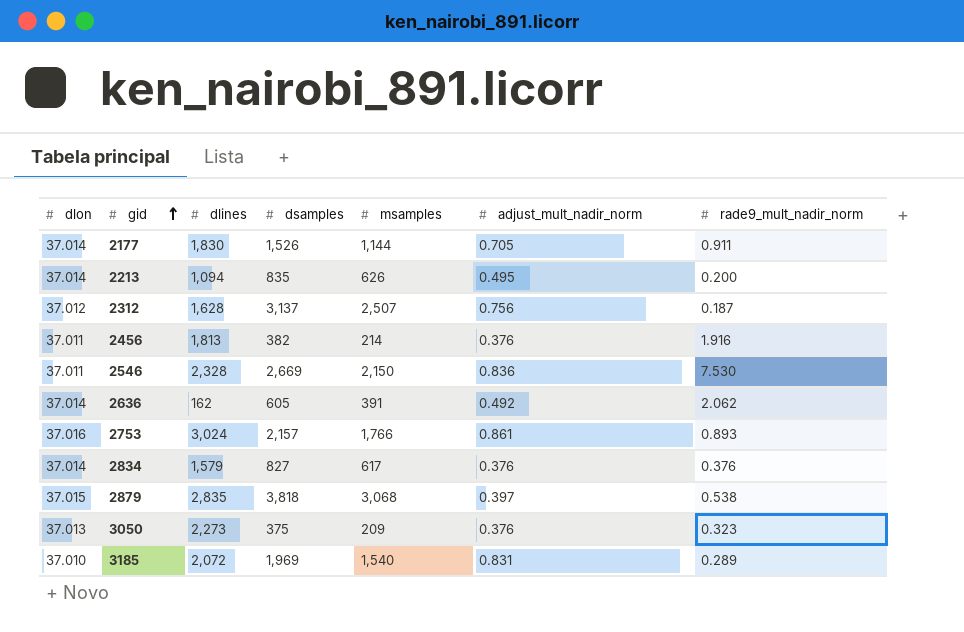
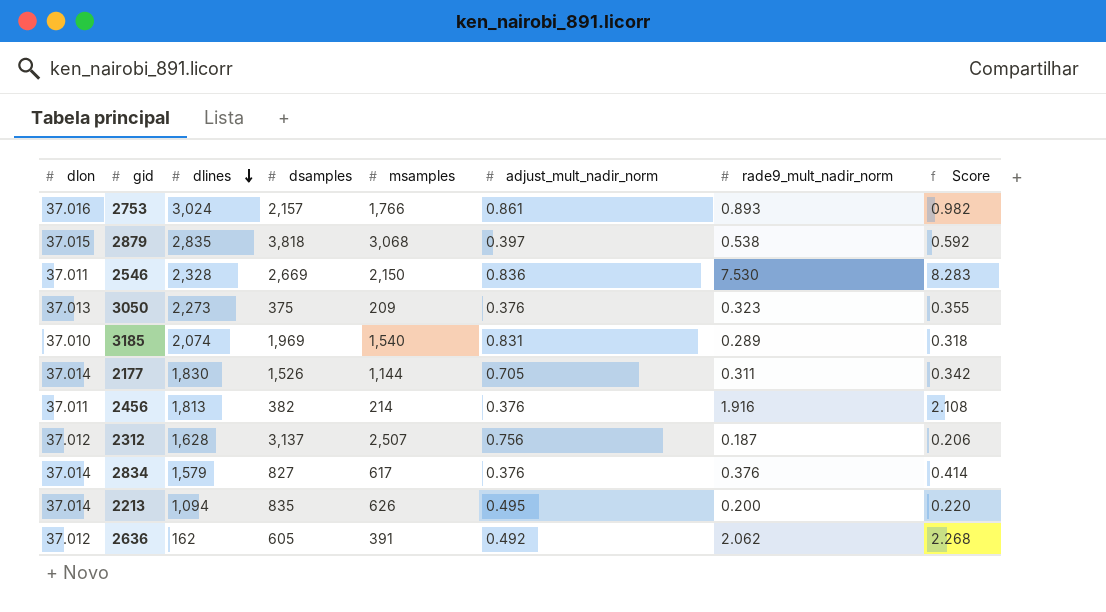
row order: gid ascending -> dlines descending
column Score | formula: none -> [rade9_mult_nadir_norm] * 1.1
3185 | dlines: 2,072 -> 2,074
2177 | rade9_mult_nadir_norm: 0.911 -> 0.311
2636 | dlon: 37.014 -> 37.012

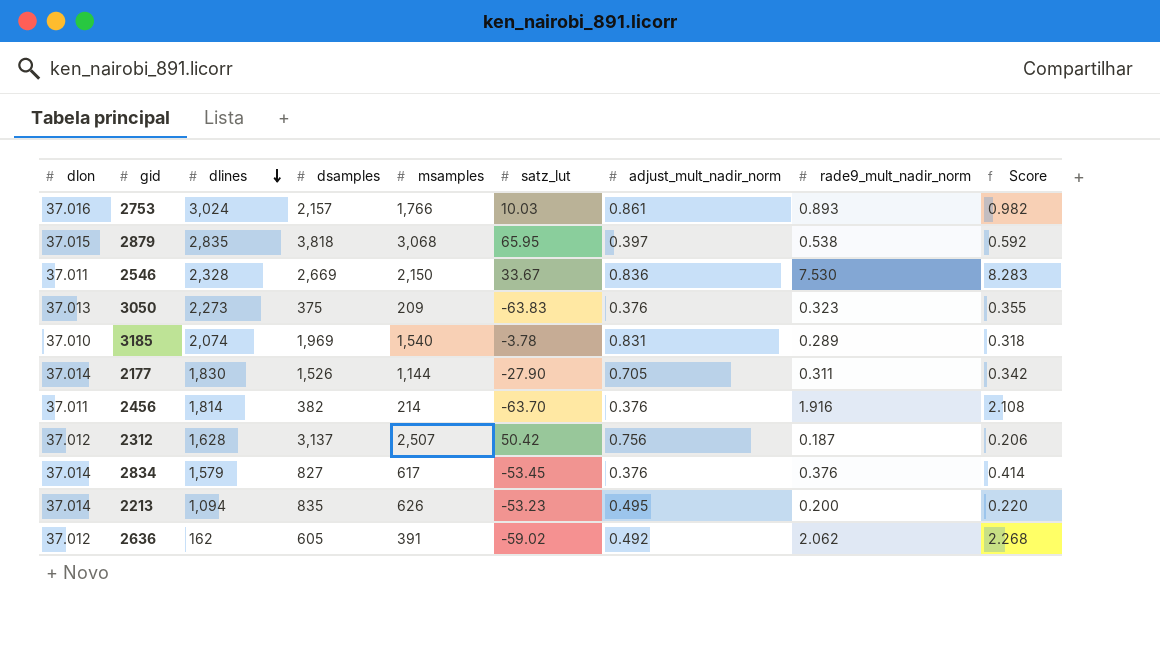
column satz_lut | position: none -> 6
2456 | dlines: 1,813 -> 1,814

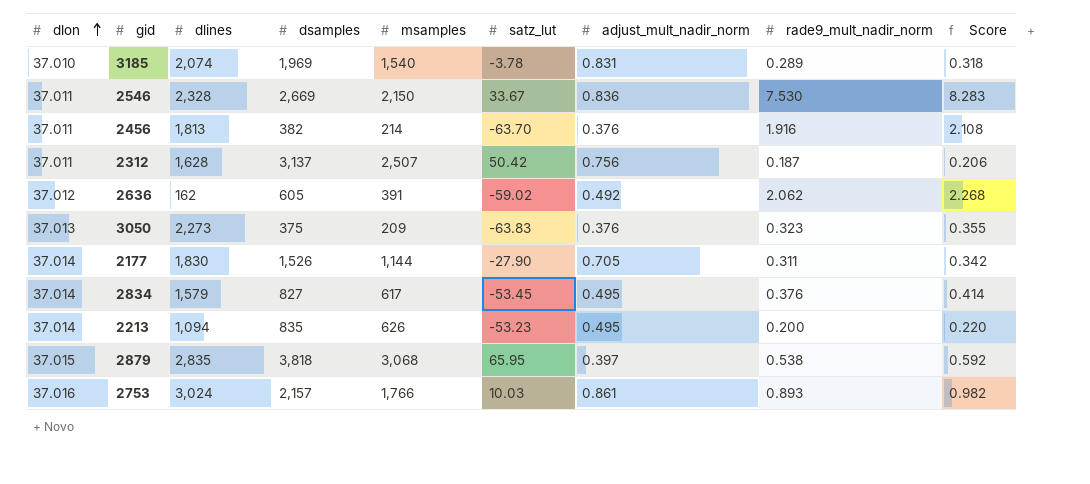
row order: dlines descending -> dlon ascending
2456 | dlines: 1,814 -> 1,813
2312 | dlon: 37.012 -> 37.011
2834 | adjust_mult_nadir_norm: 0.376 -> 0.495

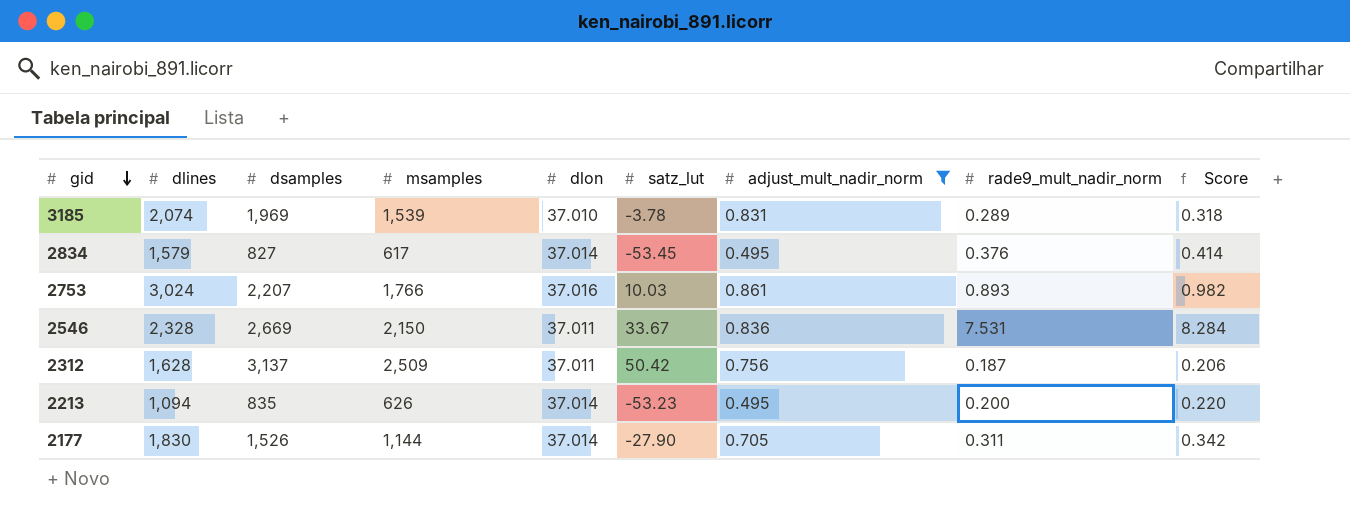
filter: none -> adjust_mult_nadir_norm >= 0.495
row order: dlon ascending -> gid descending
column dlon | position: 1 -> 5
3185 | msamples: 1,540 -> 1,539
2753 | dsamples: 2,157 -> 2,207
2546 | rade9_mult_nadir_norm: 7.530 -> 7.531
2546 | Score: 8.283 -> 8.284
2312 | msamples: 2,507 -> 2,509

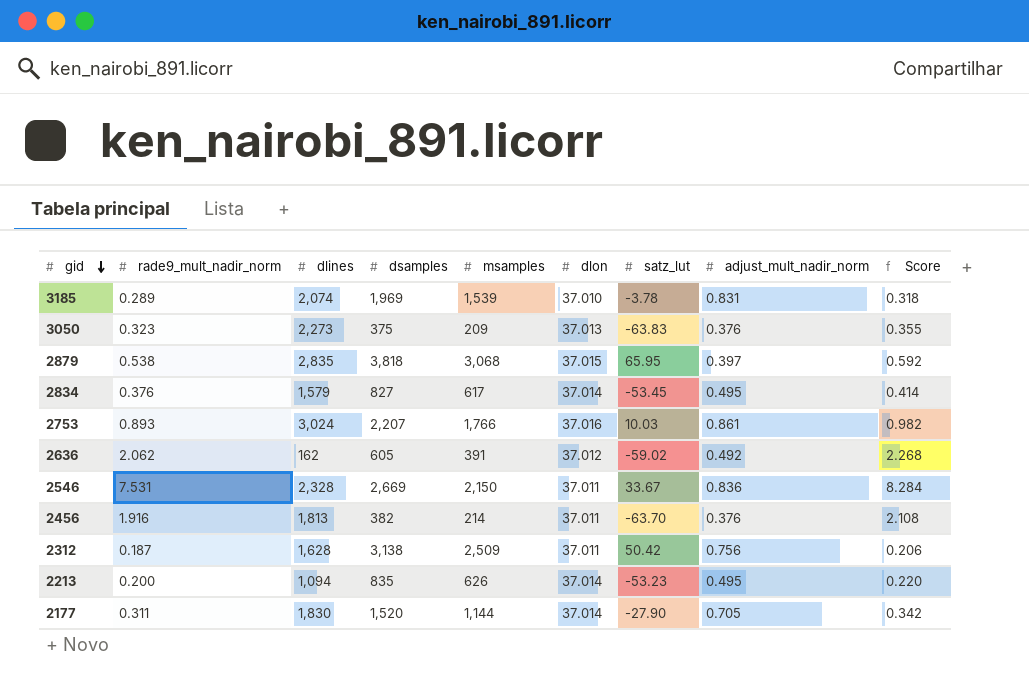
filter: adjust_mult_nadir_norm >= 0.495 -> none
column rade9_mult_nadir_norm | position: 8 -> 2
2312 | dsamples: 3,137 -> 3,138
2177 | dsamples: 1,526 -> 1,520

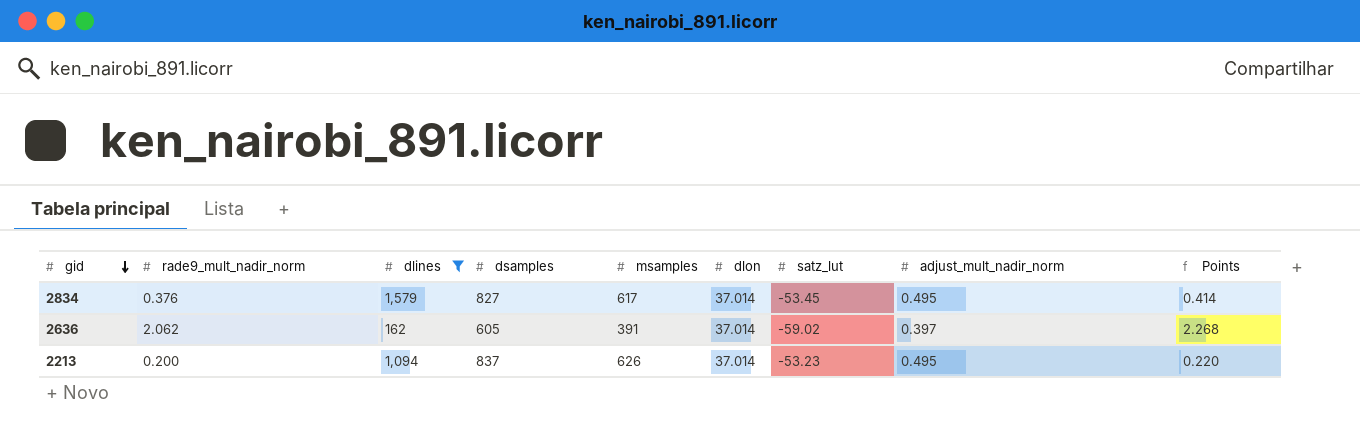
filter: none -> dlines <= 1,579
column name: Score -> Points
2636 | dlon: 37.012 -> 37.014
2636 | adjust_mult_nadir_norm: 0.492 -> 0.397
2213 | dsamples: 835 -> 837

